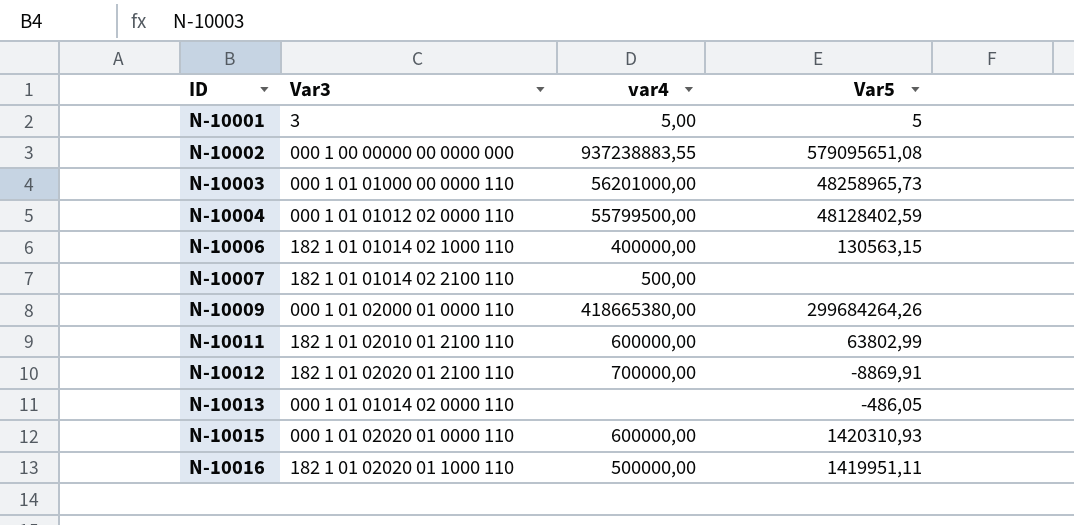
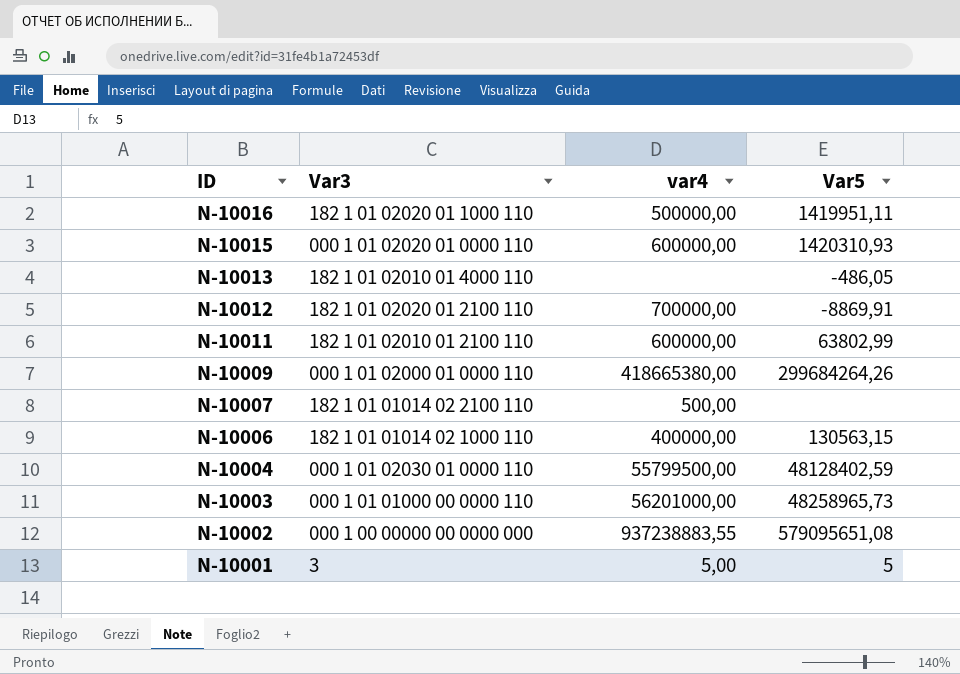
row order: ID ascending -> ID descending
N-10013 | Var3: 000 1 01 01014 02 0000 110 -> 182 1 01 02010 01 4000 110
N-10004 | Var3: 000 1 01 01012 02 0000 110 -> 000 1 01 02030 01 0000 110

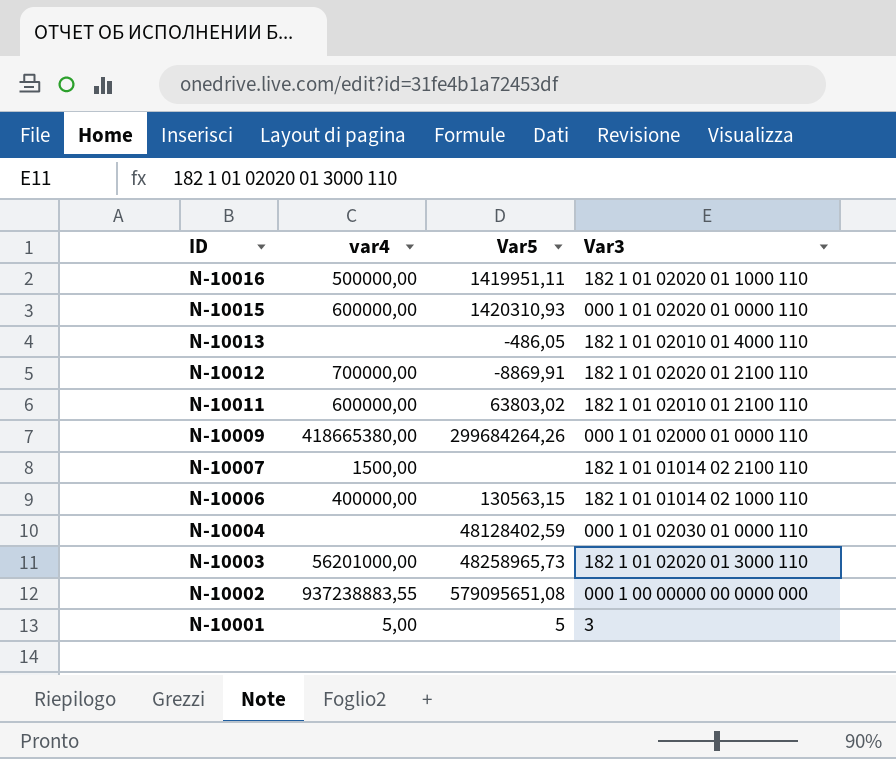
column Var3 | position: 2 -> 4
N-10011 | Var5: 63802,99 -> 63803,02
N-10007 | var4: 500,00 -> 1500,00
N-10004 | var4: 55799500,00 -> none
N-10003 | Var3: 000 1 01 01000 00 0000 110 -> 182 1 01 02020 01 3000 110

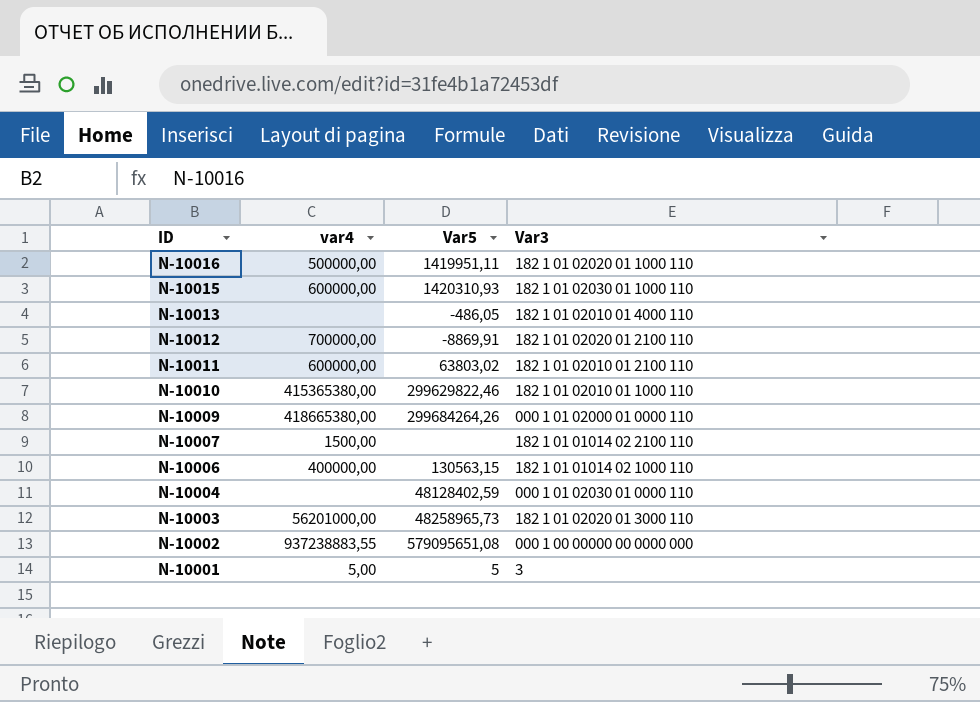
N-10015 | Var3: 000 1 01 02020 01 0000 110 -> 182 1 01 02030 01 1000 110
row N-10010: none -> 415365380,00 | 299629822,46 | 182 1 01 02010 01 1000 110

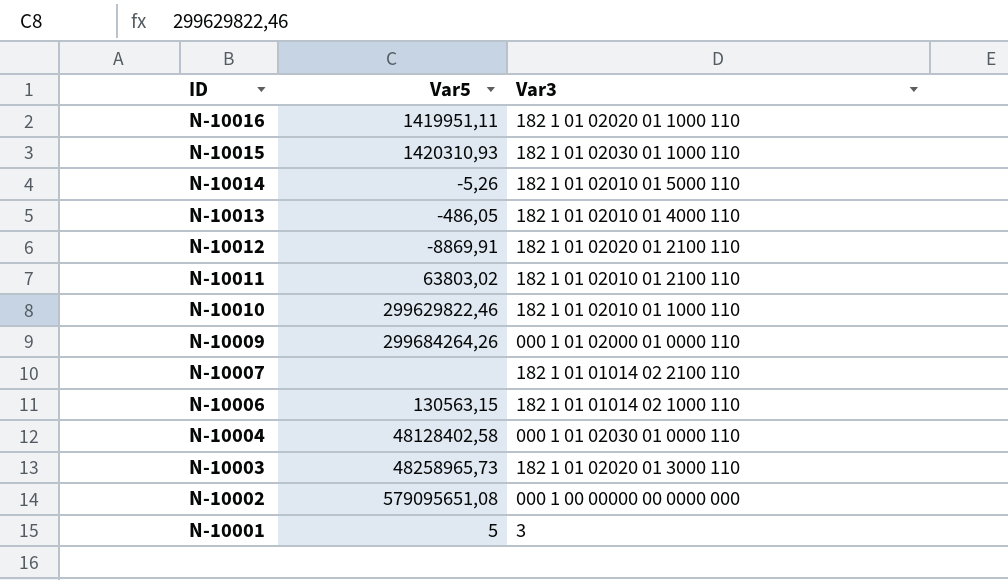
column var4 | position: 2 -> none
row N-10014: none -> -5,26 | 182 1 01 02010 01 5000 110
N-10004 | Var5: 48128402,59 -> 48128402,58

